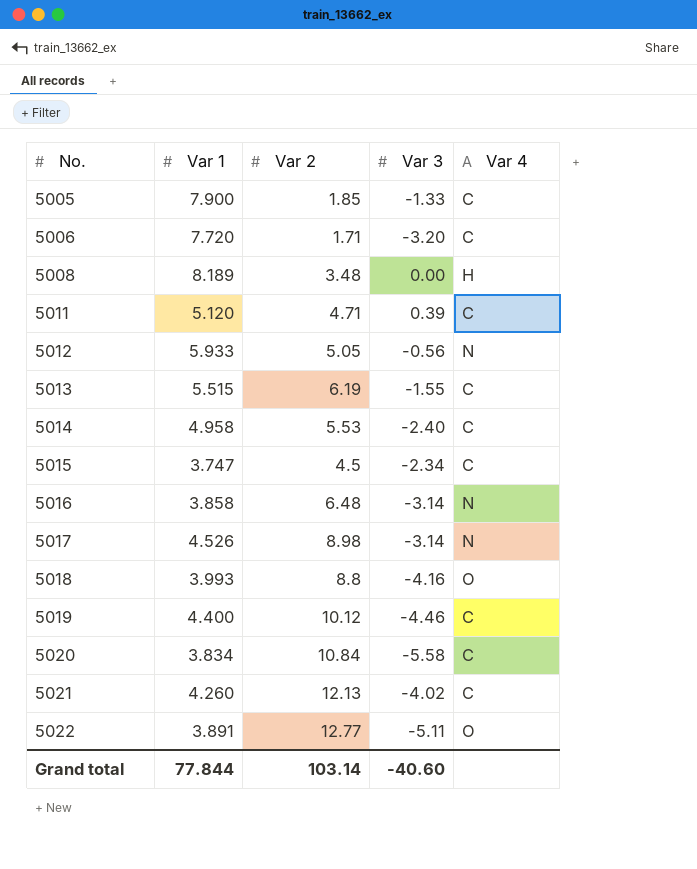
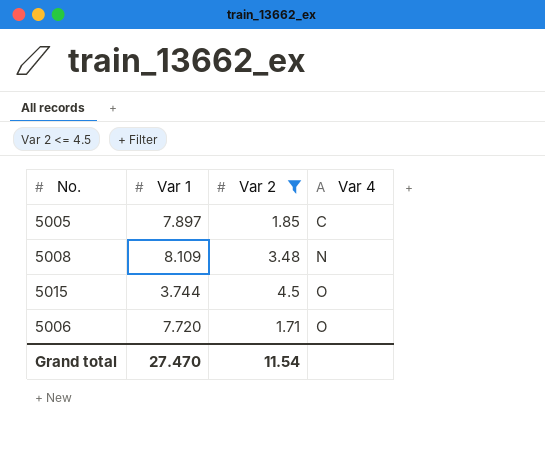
filter: none -> Var 2 <= 4.5
row order: No. ascending -> Var 4 ascending
column Var 3 | position: 4 -> none
5005 | Var 1: 7.900 -> 7.897
5008 | Var 1: 8.189 -> 8.109
5008 | Var 4: H -> N
5015 | Var 1: 3.747 -> 3.744
5015 | Var 4: C -> O
5006 | Var 4: C -> O
Grand total | Var 1: 77.844 -> 27.470
Grand total | Var 2: 103.14 -> 11.54

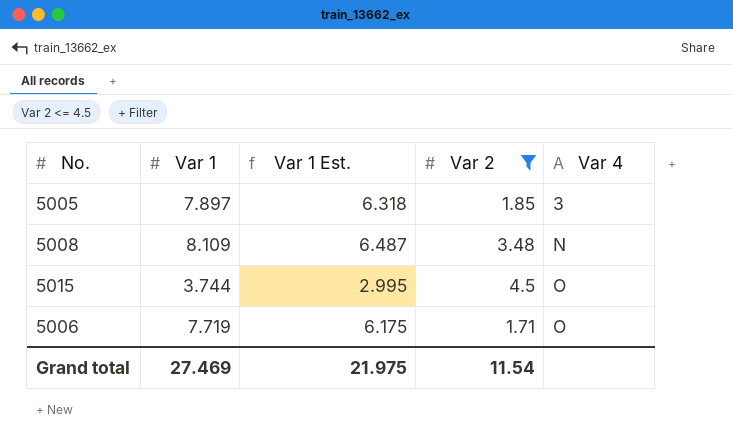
column Var 1 Est. | formula: none -> [Var 1] * 0.8
5005 | Var 4: C -> 3
5006 | Var 1: 7.720 -> 7.719
Grand total | Var 1: 27.470 -> 27.469

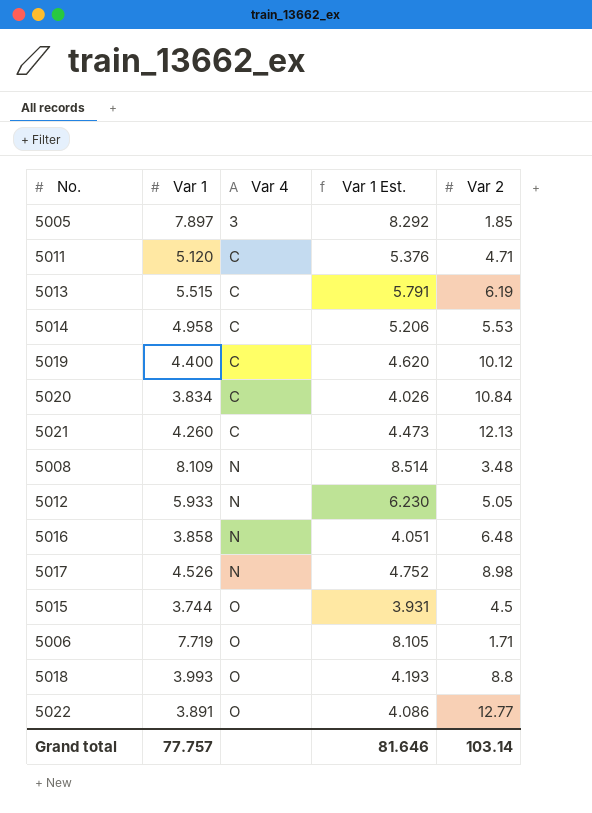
filter: Var 2 <= 4.5 -> none
column Var 4 | position: 5 -> 3
column Var 1 Est. | formula: [Var 1] * 0.8 -> [Var 1] * 1.05
Grand total | Var 1: 27.469 -> 77.757
Grand total | Var 1 Est.: 21.975 -> 81.646
Grand total | Var 2: 11.54 -> 103.14

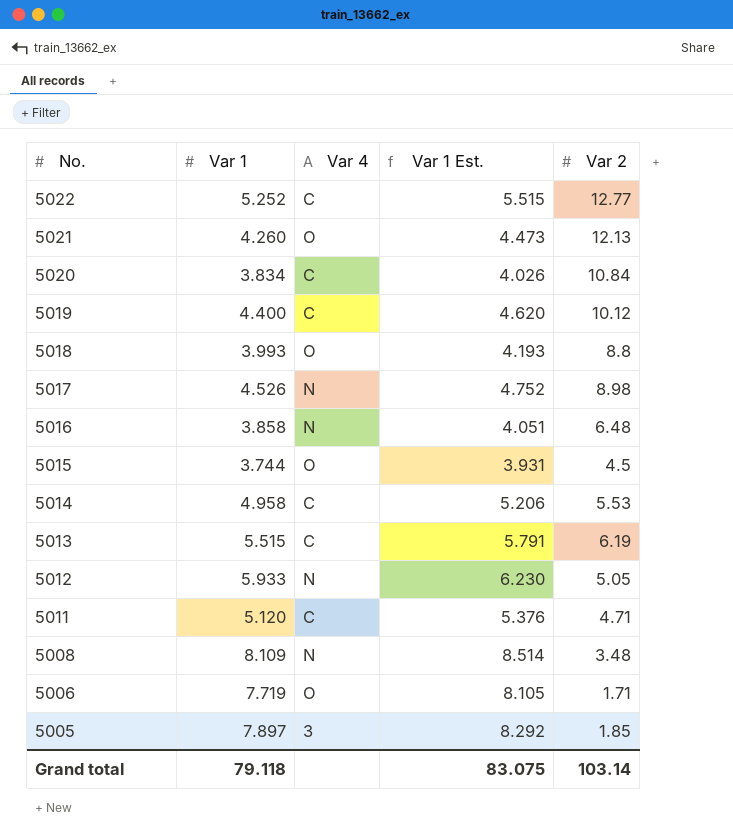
row order: Var 4 ascending -> No. descending
5022 | Var 1: 3.891 -> 5.252
5022 | Var 4: O -> C
5022 | Var 1 Est.: 4.086 -> 5.515
5021 | Var 4: C -> O
Grand total | Var 1: 77.757 -> 79.118
Grand total | Var 1 Est.: 81.646 -> 83.075

